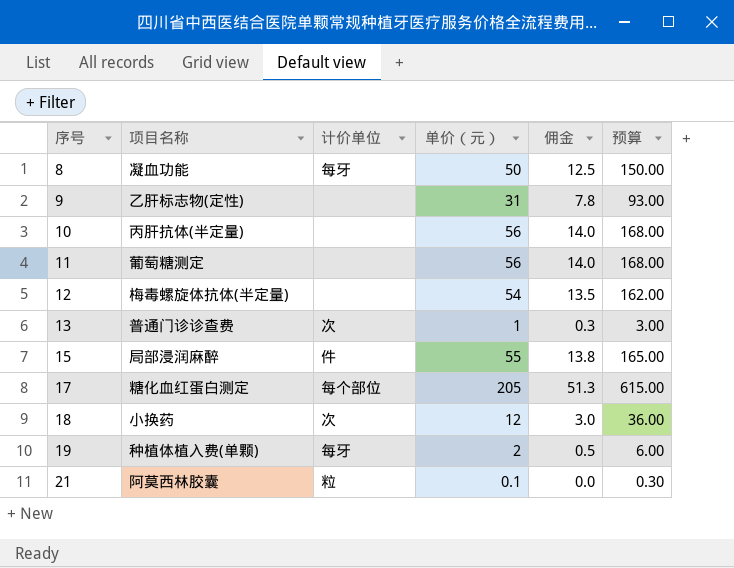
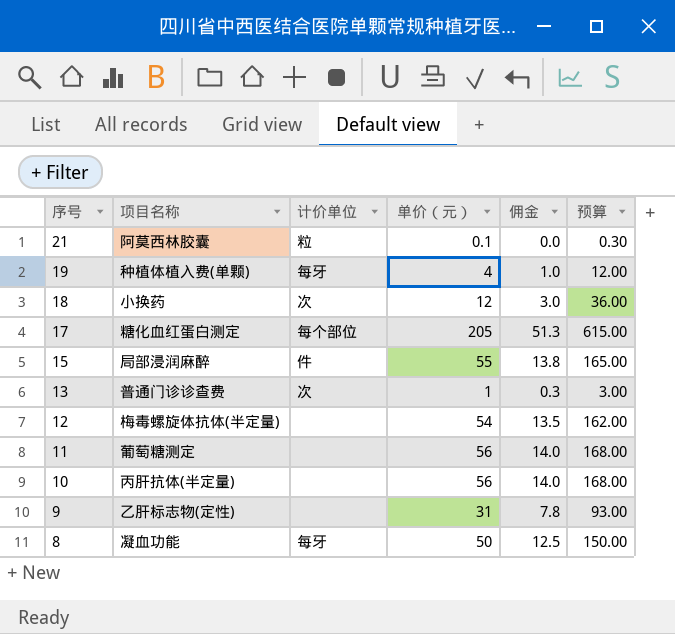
row order: 序号 ascending -> 序号 descending
19 | 单价（元）: 2 -> 4
19 | 佣金: 0.5 -> 1.0
19 | 预算: 6.00 -> 12.00

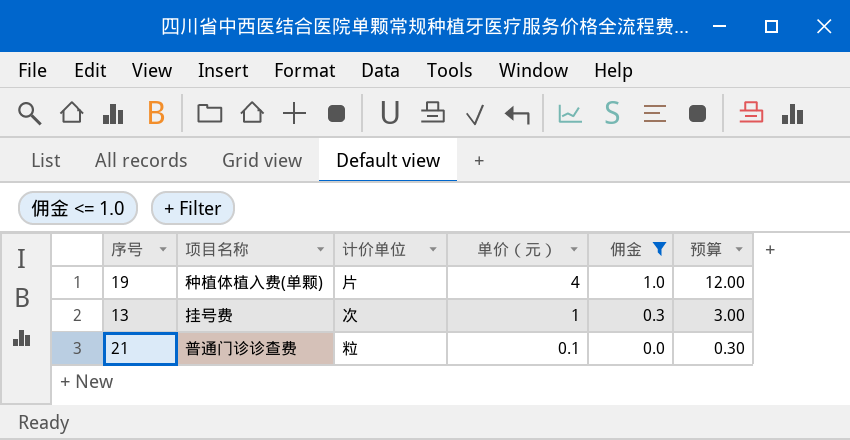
filter: none -> 佣金 <= 1.0
row order: 序号 descending -> 单价（元） descending
19 | 计价单位: 每牙 -> 片
13 | 项目名称: 普通门诊诊查费 -> 挂号费
21 | 项目名称: 阿莫西林胶囊 -> 普通门诊诊查费

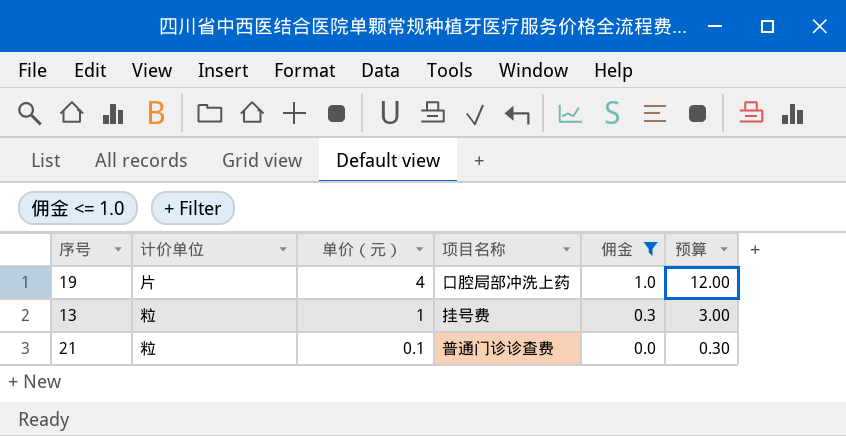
column 项目名称 | position: 2 -> 4
19 | 项目名称: 种植体植入费(单颗) -> 口腔局部冲洗上药
13 | 计价单位: 次 -> 粒

